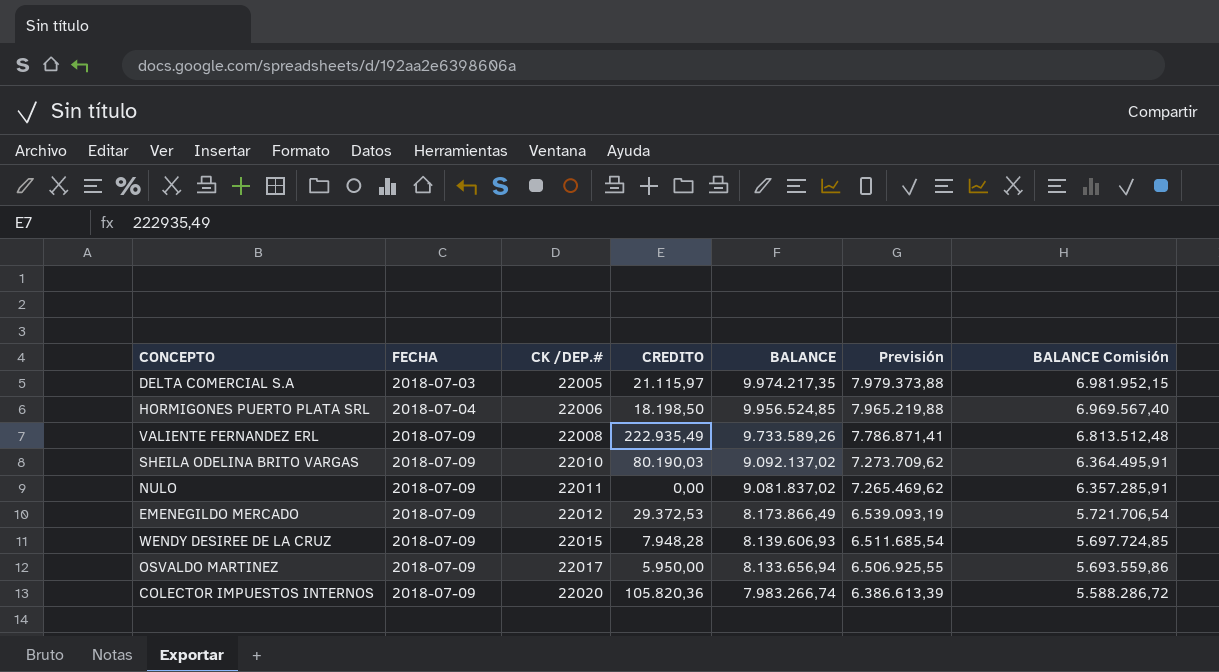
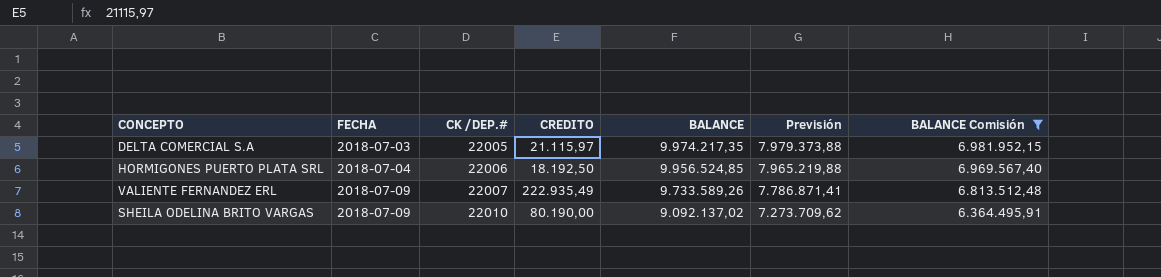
filter: none -> BALANCE Comisión >= 6.364.495,91
HORMIGONES PUERTO PLATA SRL | CREDITO: 18.198,50 -> 18.192,50
VALIENTE FERNANDEZ ERL | CK /DEP.#: 22008 -> 22007
SHEILA ODELINA BRITO VARGAS | CREDITO: 80.190,03 -> 80.190,00

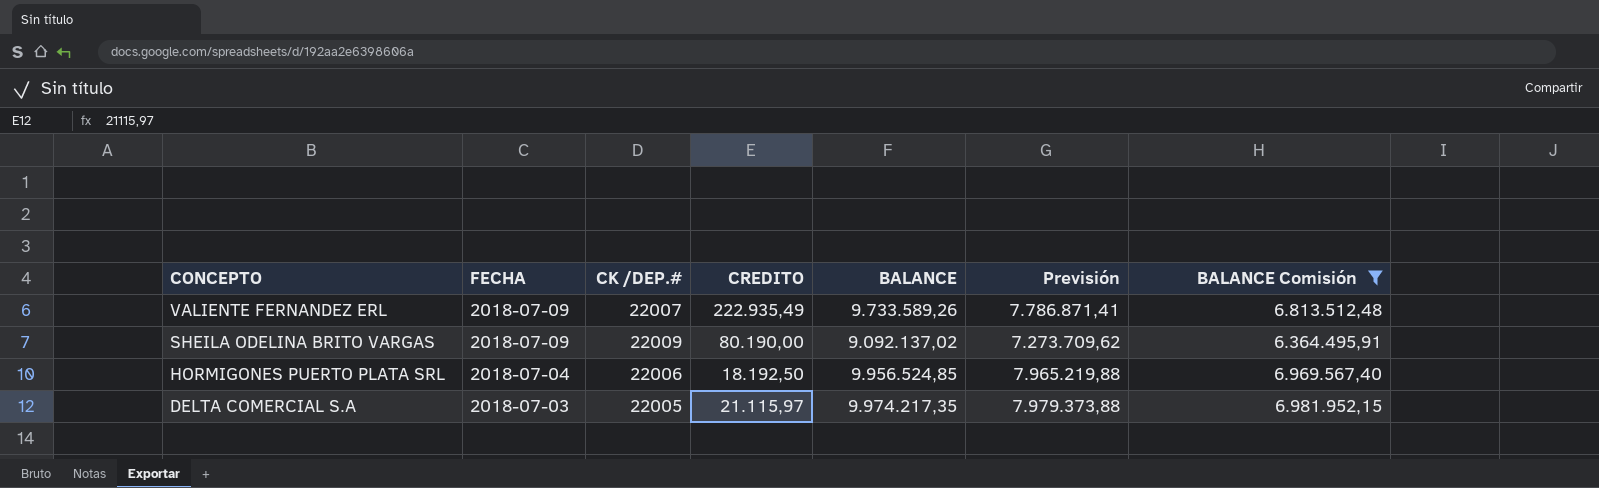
row order: FECHA ascending -> CONCEPTO descending
SHEILA ODELINA BRITO VARGAS | CK /DEP.#: 22010 -> 22009

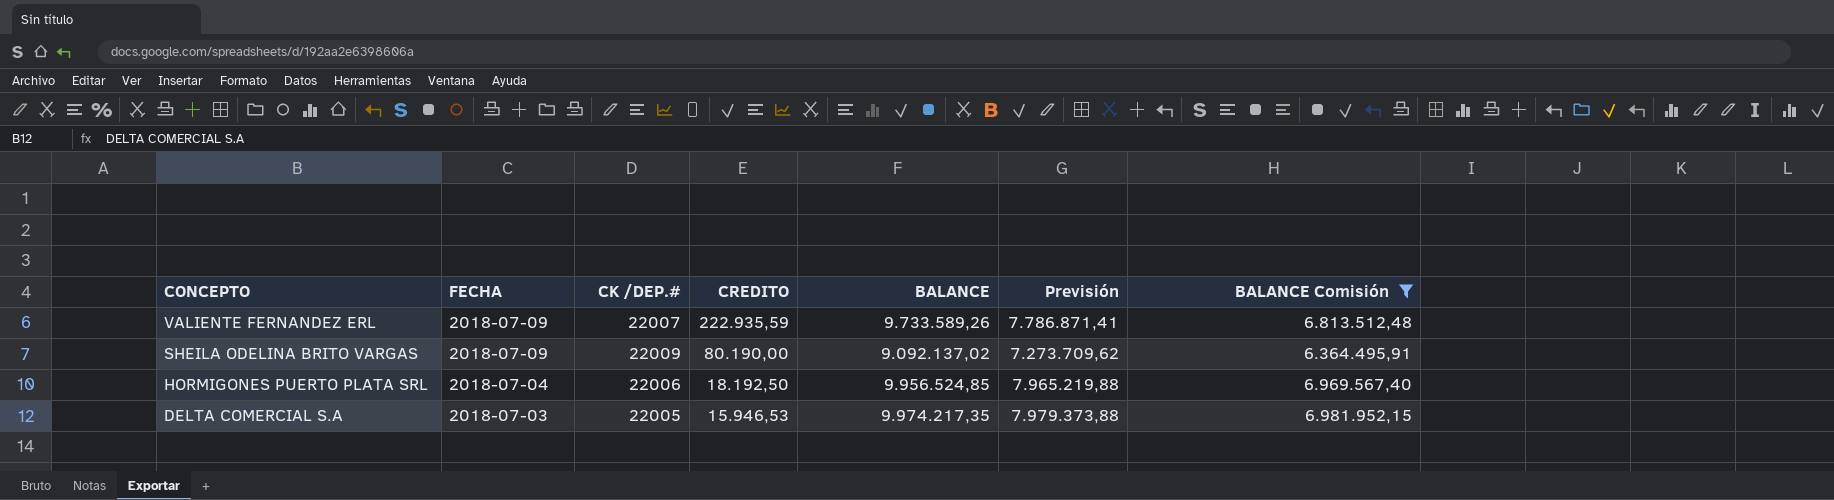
VALIENTE FERNANDEZ ERL | CREDITO: 222.935,49 -> 222.935,59
DELTA COMERCIAL S.A | CREDITO: 21.115,97 -> 15.946,53

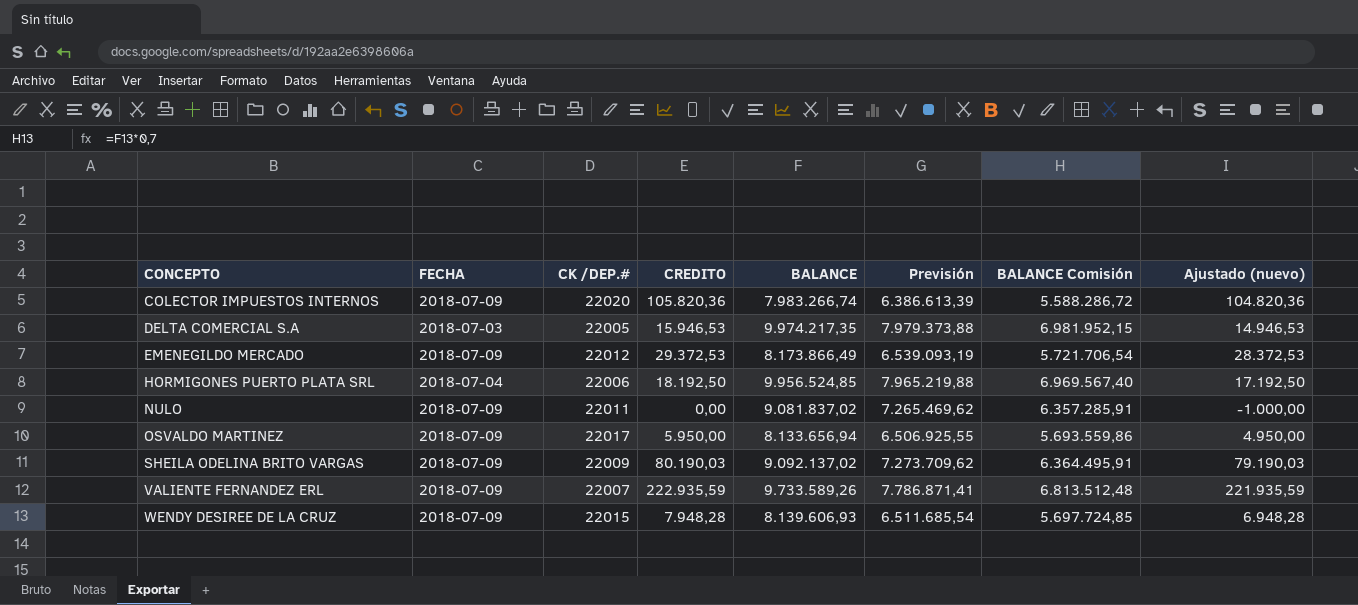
filter: BALANCE Comisión >= 6.364.495,91 -> none
row order: CONCEPTO descending -> CONCEPTO ascending
column Ajustado (nuevo) | formula: none -> [CREDITO] - 1000
SHEILA ODELINA BRITO VARGAS | CREDITO: 80.190,00 -> 80.190,03

